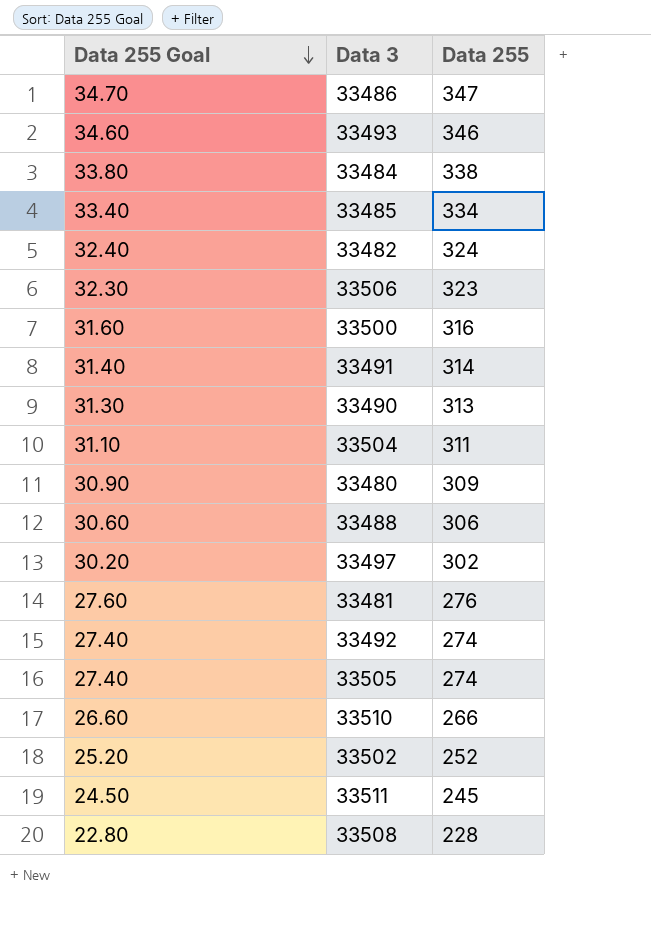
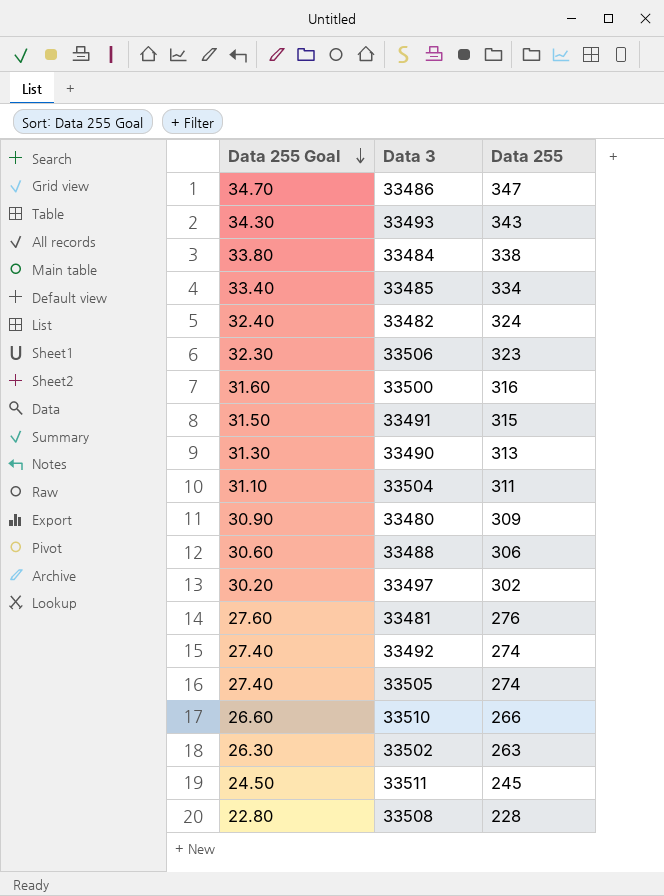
33493 | Data 255 Goal: 34.60 -> 34.30
33493 | Data 255: 346 -> 343
33491 | Data 255 Goal: 31.40 -> 31.50
33491 | Data 255: 314 -> 315
33502 | Data 255 Goal: 25.20 -> 26.30
33502 | Data 255: 252 -> 263

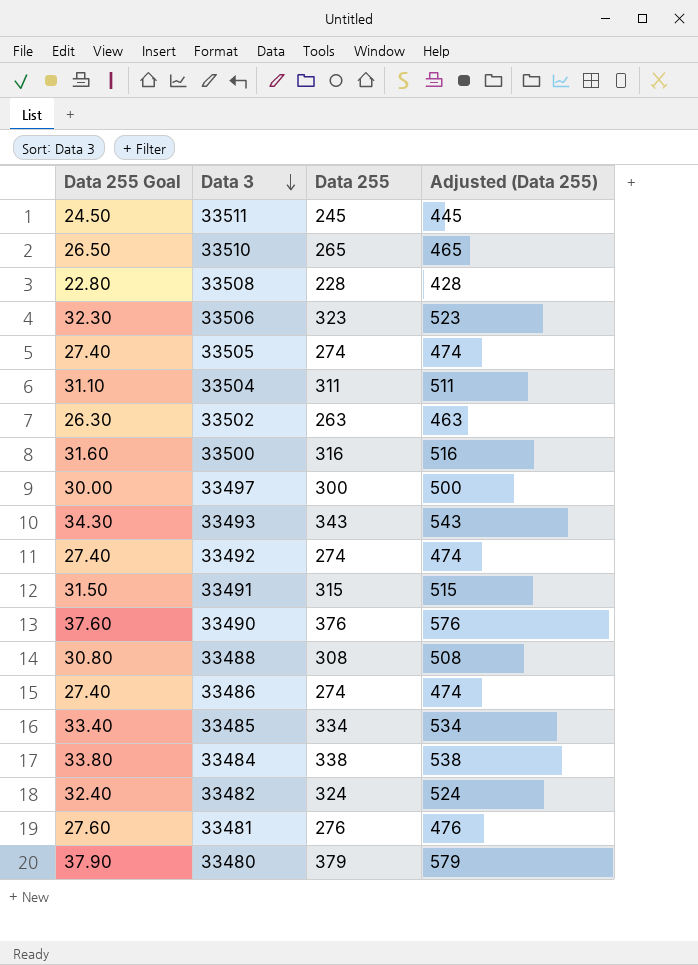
row order: Data 255 Goal descending -> Data 3 descending
column Adjusted (Data 255) | formula: none -> [Data 255] + 200
33510 | Data 255 Goal: 26.60 -> 26.50
33510 | Data 255: 266 -> 265
33497 | Data 255 Goal: 30.20 -> 30.00
33497 | Data 255: 302 -> 300
33490 | Data 255 Goal: 31.30 -> 37.60
33490 | Data 255: 313 -> 376
33488 | Data 255 Goal: 30.60 -> 30.80
33488 | Data 255: 306 -> 308
33486 | Data 255 Goal: 34.70 -> 27.40
33486 | Data 255: 347 -> 274
33480 | Data 255 Goal: 30.90 -> 37.90
33480 | Data 255: 309 -> 379

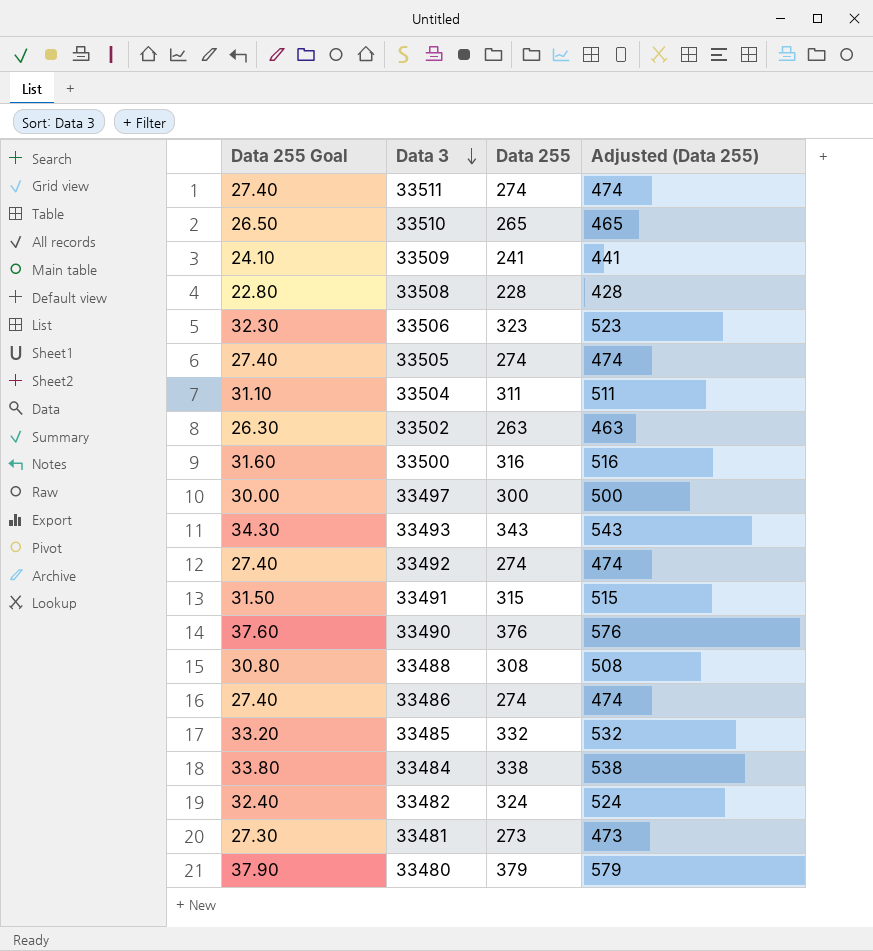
33511 | Data 255 Goal: 24.50 -> 27.40
33511 | Data 255: 245 -> 274
33511 | Adjusted (Data 255): 445 -> 474
row 33509: none -> 24.10 | 241 | 441
33485 | Data 255 Goal: 33.40 -> 33.20
33485 | Data 255: 334 -> 332
33485 | Adjusted (Data 255): 534 -> 532
33481 | Data 255 Goal: 27.60 -> 27.30
33481 | Data 255: 276 -> 273
33481 | Adjusted (Data 255): 476 -> 473

